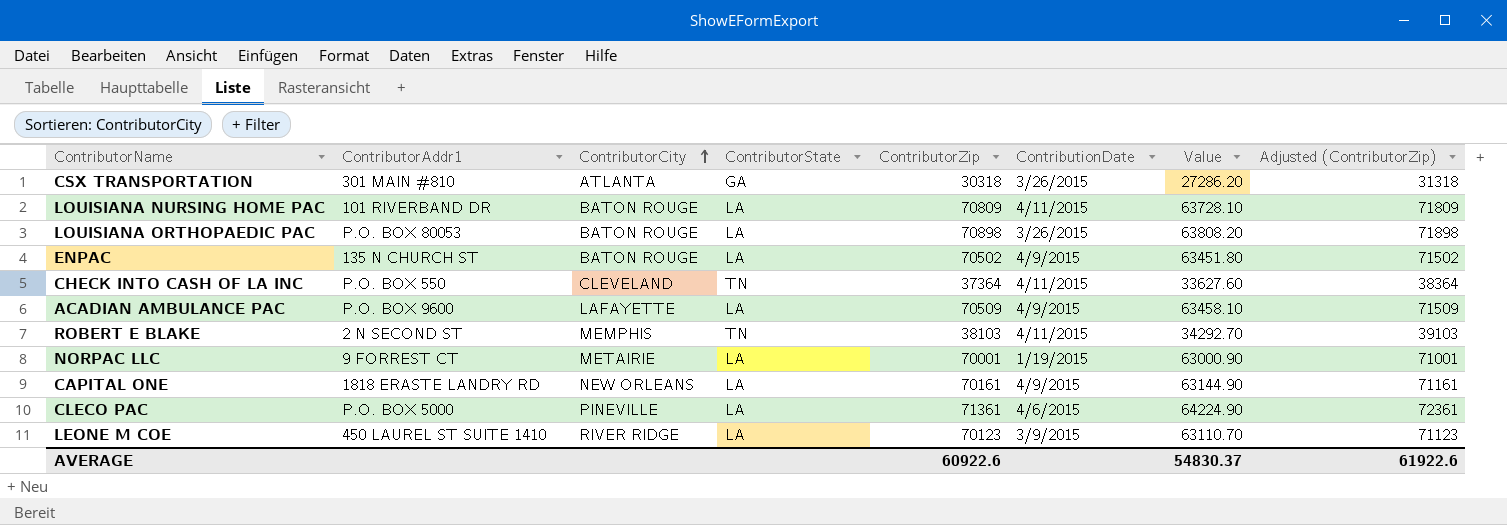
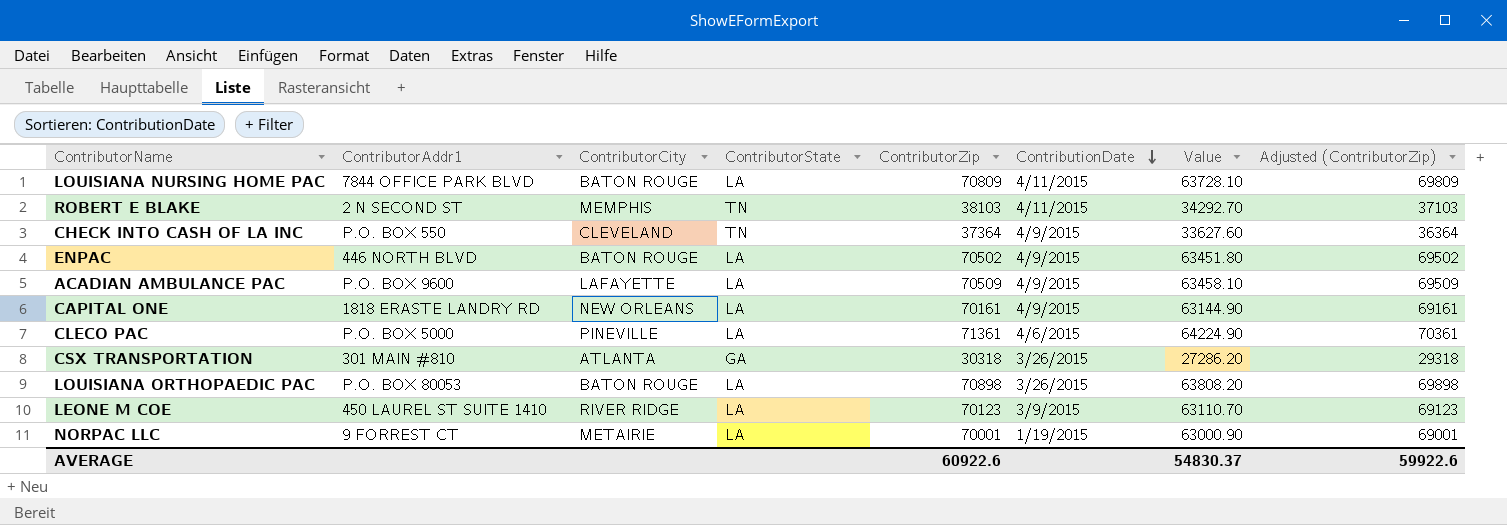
row order: ContributorCity ascending -> ContributionDate descending
column Adjusted (ContributorZip) | formula: [ContributorZip] + 1000 -> [ContributorZip] - 1000
LOUISIANA NURSING HOME PAC | ContributorAddr1: 101 RIVERBAND DR -> 7844 OFFICE PARK BLVD
CHECK INTO CASH OF LA INC | ContributionDate: 4/11/2015 -> 4/9/2015
ENPAC | ContributorAddr1: 135 N CHURCH ST -> 446 NORTH BLVD
AVERAGE | Adjusted (ContributorZip): 61922.6 -> 59922.6

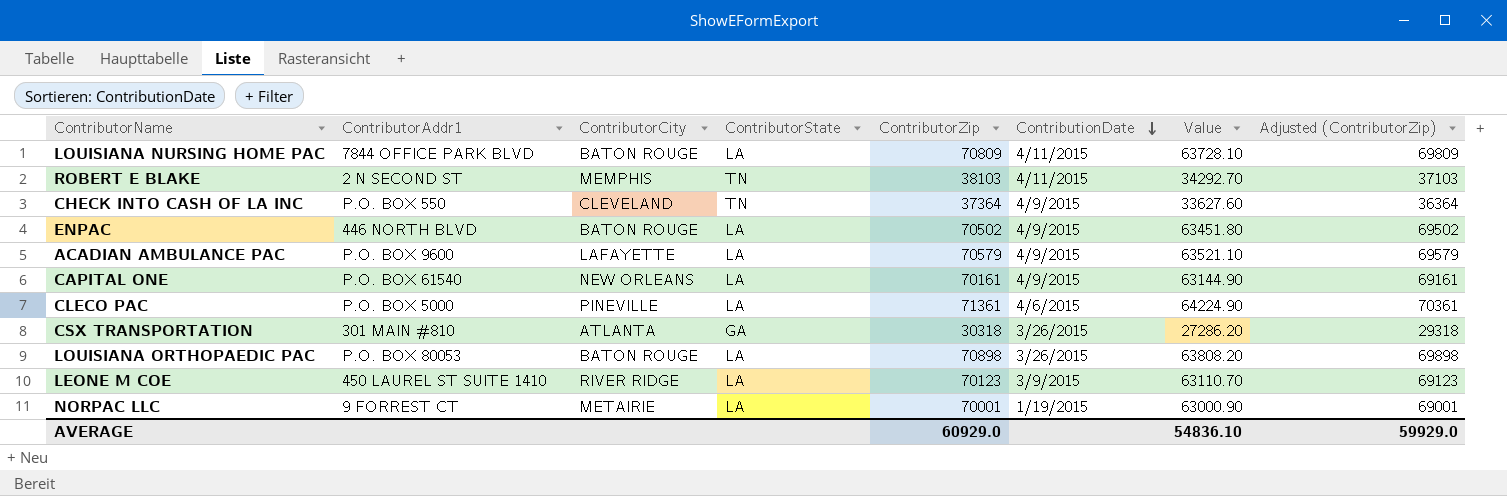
ACADIAN AMBULANCE PAC | ContributorZip: 70509 -> 70579
ACADIAN AMBULANCE PAC | Value: 63458.10 -> 63521.10
ACADIAN AMBULANCE PAC | Adjusted (ContributorZip): 69509 -> 69579
CAPITAL ONE | ContributorAddr1: 1818 ERASTE LANDRY RD -> P.O. BOX 61540
AVERAGE | ContributorZip: 60922.6 -> 60929.0
AVERAGE | Value: 54830.37 -> 54836.10
AVERAGE | Adjusted (ContributorZip): 59922.6 -> 59929.0

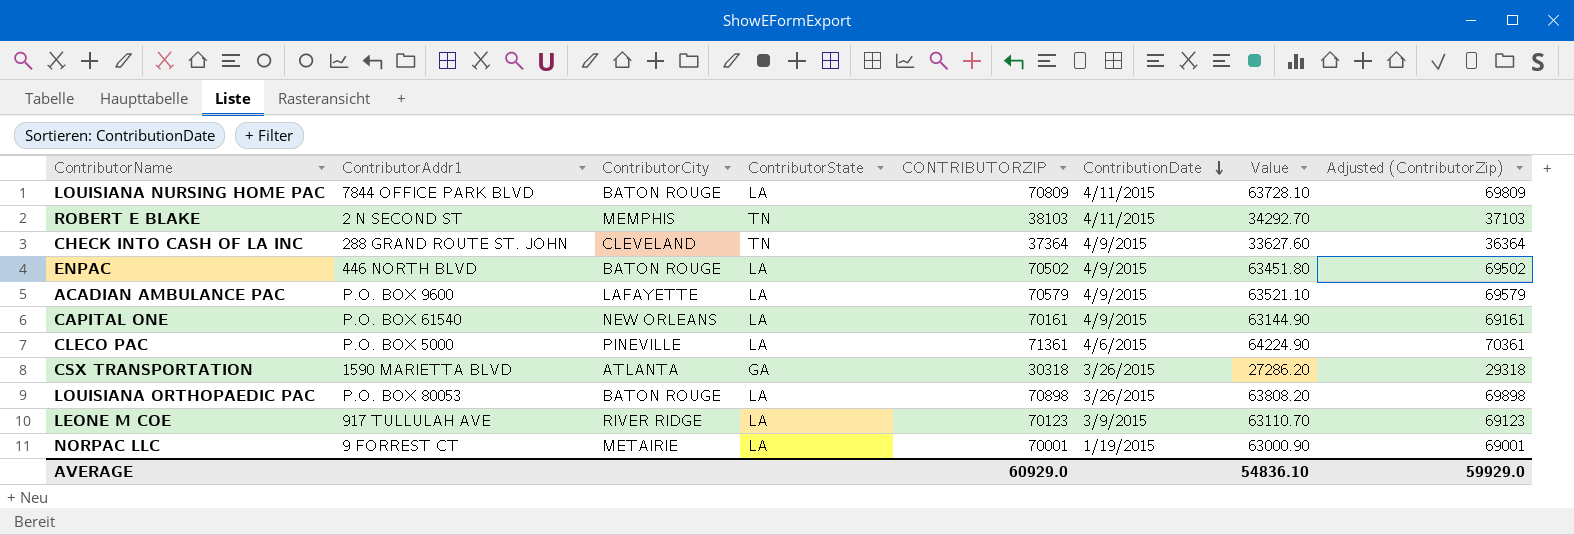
column name: ContributorZip -> CONTRIBUTORZIP
CHECK INTO CASH OF LA INC | ContributorAddr1: P.O. BOX 550 -> 288 GRAND ROUTE ST. JOHN
CSX TRANSPORTATION | ContributorAddr1: 301 MAIN #810 -> 1590 MARIETTA BLVD
LEONE M COE | ContributorAddr1: 450 LAUREL ST SUITE 1410 -> 917 TULLULAH AVE

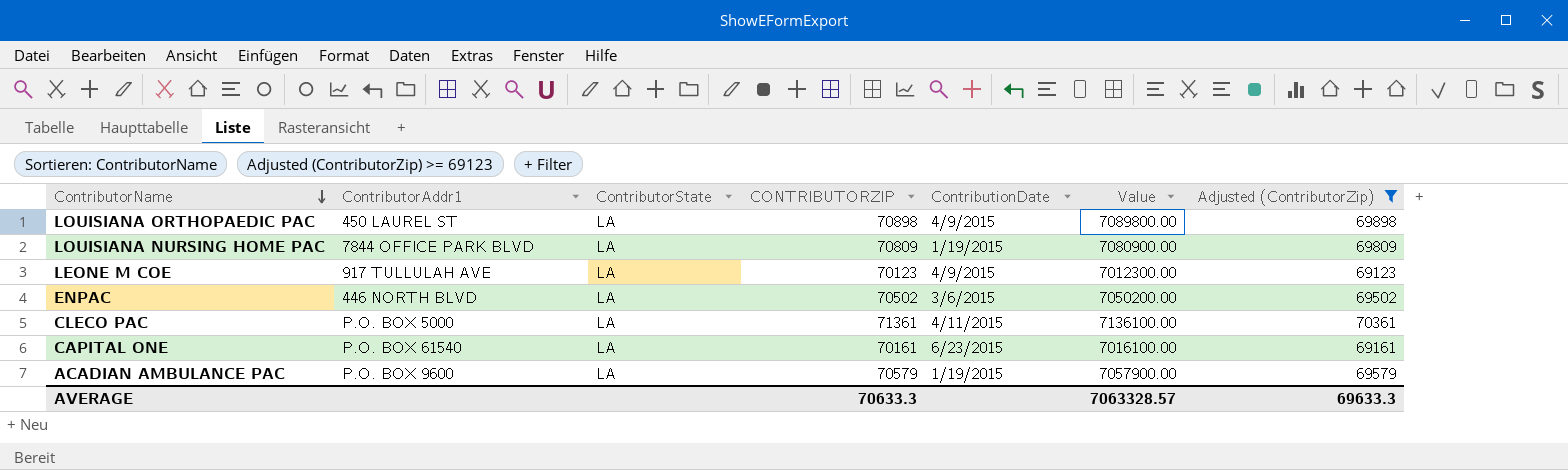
filter: none -> Adjusted (ContributorZip) >= 69123
row order: ContributionDate descending -> ContributorName descending
column ContributorCity | position: 3 -> none
column Value | formula: [CONTRIBUTORZIP] * 0.9 -> [CONTRIBUTORZIP] * 100
LOUISIANA ORTHOPAEDIC PAC | ContributorAddr1: P.O. BOX 80053 -> 450 LAUREL ST
LOUISIANA ORTHOPAEDIC PAC | ContributionDate: 3/26/2015 -> 4/9/2015
LOUISIANA NURSING HOME PAC | ContributionDate: 4/11/2015 -> 1/19/2015
LEONE M COE | ContributionDate: 3/9/2015 -> 4/9/2015
ENPAC | ContributionDate: 4/9/2015 -> 3/6/2015
CLECO PAC | ContributionDate: 4/6/2015 -> 4/11/2015
CAPITAL ONE | ContributionDate: 4/9/2015 -> 6/23/2015
ACADIAN AMBULANCE PAC | ContributionDate: 4/9/2015 -> 1/19/2015
AVERAGE | CONTRIBUTORZIP: 60929.0 -> 70633.3
AVERAGE | Value: 54836.10 -> 7063328.57
AVERAGE | Adjusted (ContributorZip): 59929.0 -> 69633.3

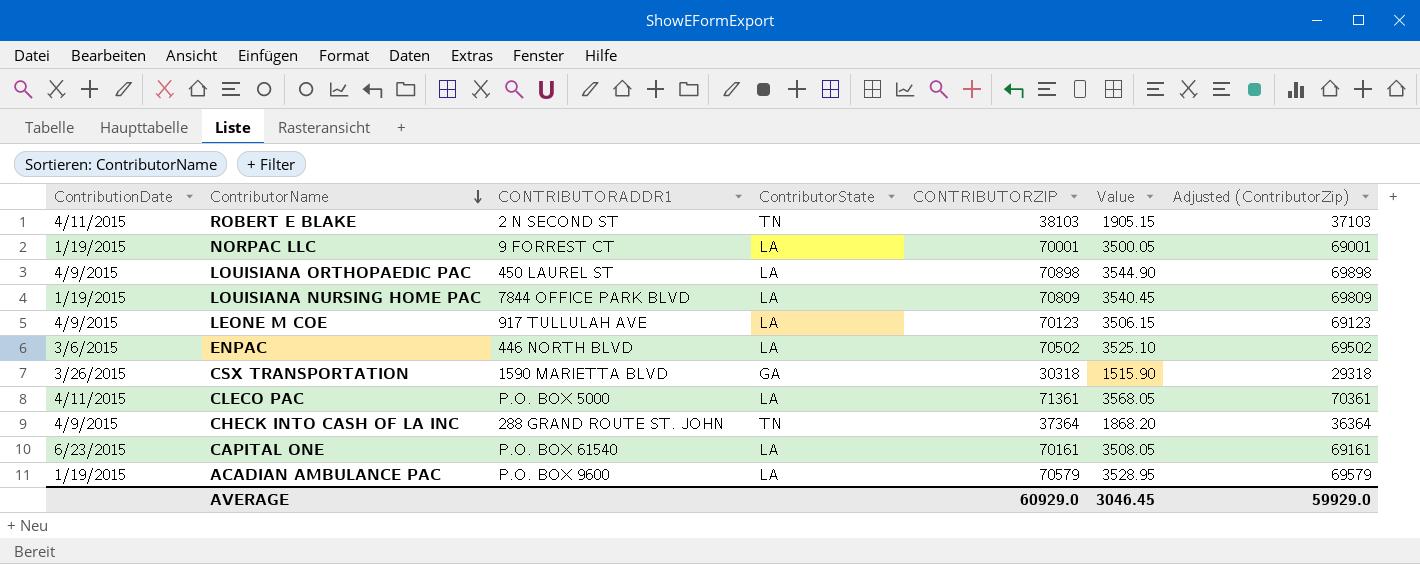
filter: Adjusted (ContributorZip) >= 69123 -> none
column ContributionDate | position: 5 -> 1
column name: ContributorAddr1 -> CONTRIBUTORADDR1
column Value | formula: [CONTRIBUTORZIP] * 100 -> [CONTRIBUTORZIP] * 0.05
AVERAGE | CONTRIBUTORZIP: 70633.3 -> 60929.0
AVERAGE | Value: 7063328.57 -> 3046.45
AVERAGE | Adjusted (ContributorZip): 69633.3 -> 59929.0

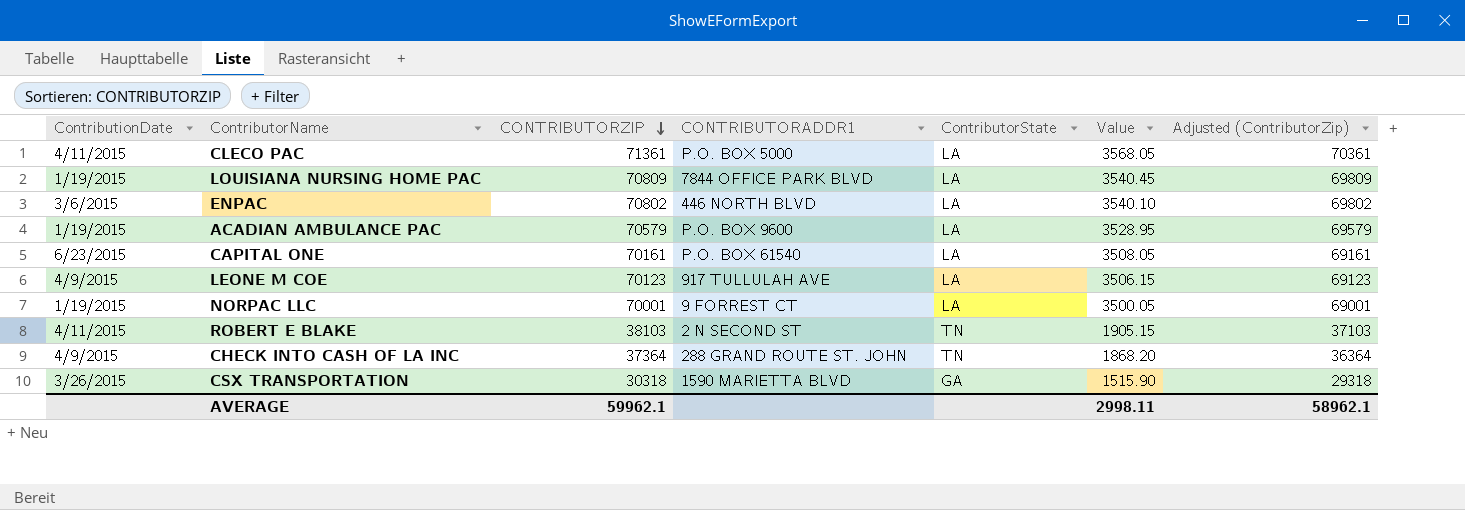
row order: ContributorName descending -> CONTRIBUTORZIP descending
column CONTRIBUTORZIP | position: 5 -> 3
row LOUISIANA ORTHOPAEDIC PAC: 4/9/2015 | 450 LAUREL ST | LA | 70898 | 3544.90 | 69898 -> none
ENPAC | CONTRIBUTORZIP: 70502 -> 70802
ENPAC | Value: 3525.10 -> 3540.10
ENPAC | Adjusted (ContributorZip): 69502 -> 69802
AVERAGE | CONTRIBUTORZIP: 60929.0 -> 59962.1
AVERAGE | Value: 3046.45 -> 2998.11
AVERAGE | Adjusted (ContributorZip): 59929.0 -> 58962.1

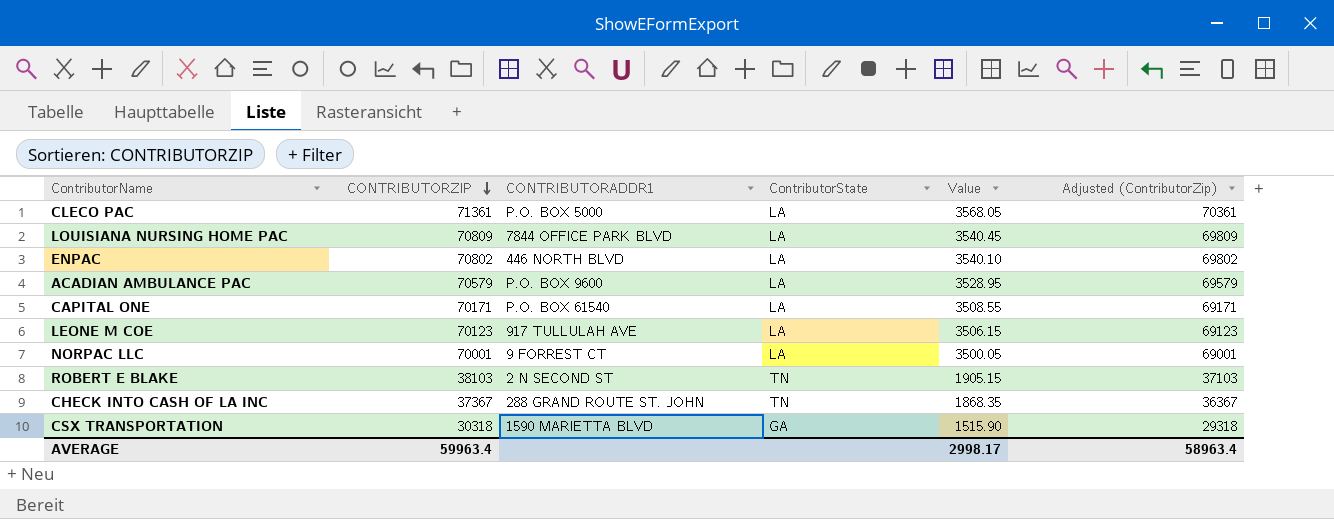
column ContributionDate | position: 1 -> none
CAPITAL ONE | CONTRIBUTORZIP: 70161 -> 70171
CAPITAL ONE | Value: 3508.05 -> 3508.55
CAPITAL ONE | Adjusted (ContributorZip): 69161 -> 69171
CHECK INTO CASH OF LA INC | CONTRIBUTORZIP: 37364 -> 37367
CHECK INTO CASH OF LA INC | Value: 1868.20 -> 1868.35
CHECK INTO CASH OF LA INC | Adjusted (ContributorZip): 36364 -> 36367
AVERAGE | CONTRIBUTORZIP: 59962.1 -> 59963.4
AVERAGE | Value: 2998.11 -> 2998.17
AVERAGE | Adjusted (ContributorZip): 58962.1 -> 58963.4

